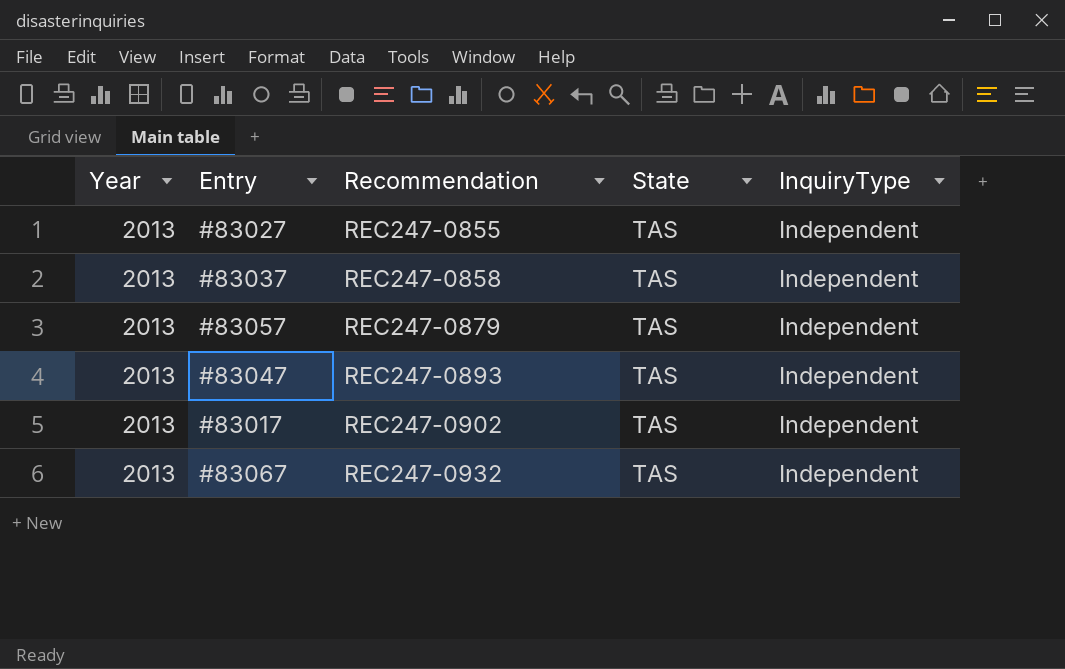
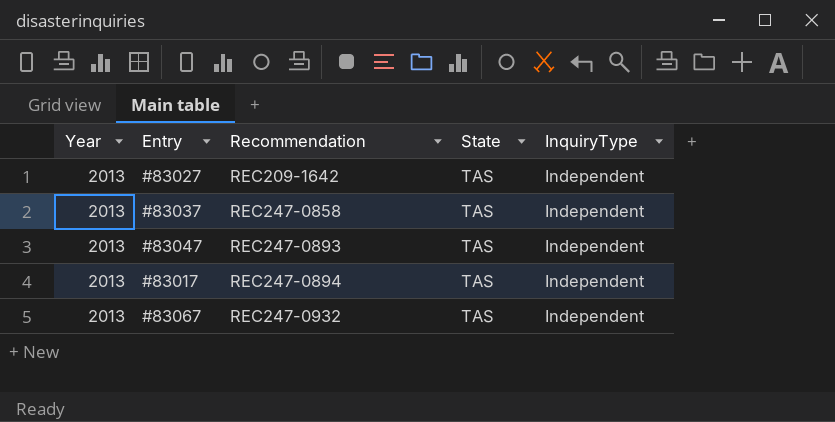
row #83057: 2013 | REC247-0879 | TAS | Independent -> none
#83027 | Recommendation: REC247-0855 -> REC209-1642
#83017 | Recommendation: REC247-0902 -> REC247-0894

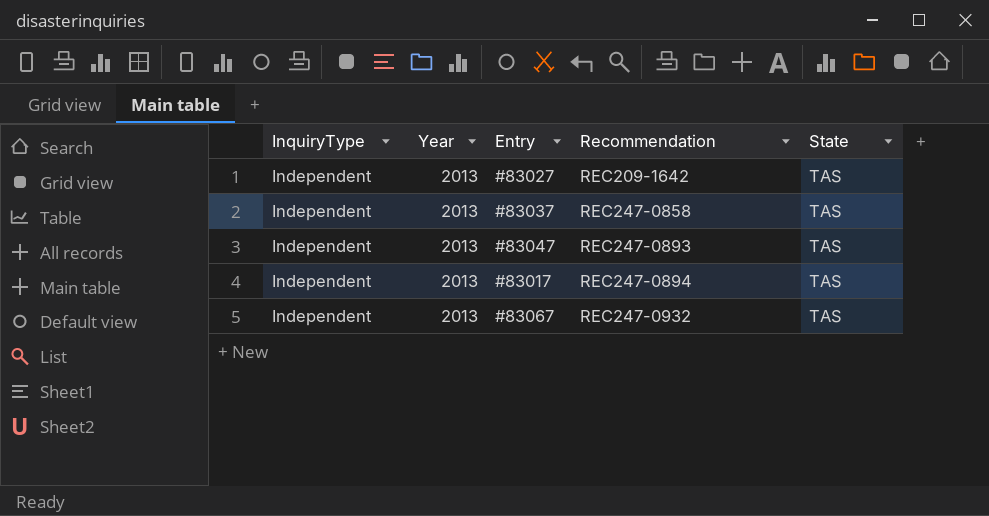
column InquiryType | position: 5 -> 1

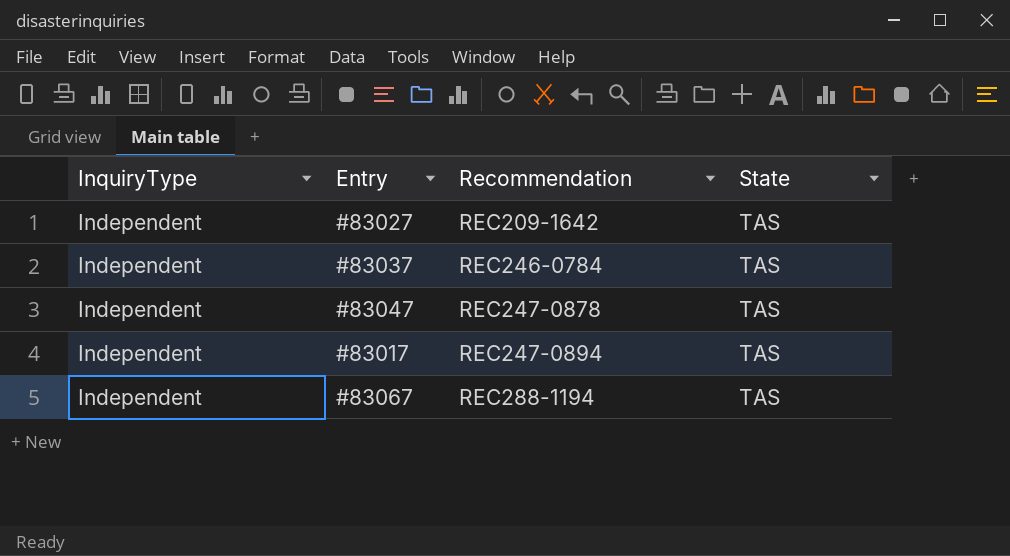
column Year | position: 2 -> none
#83037 | Recommendation: REC247-0858 -> REC246-0784
#83047 | Recommendation: REC247-0893 -> REC247-0878
#83067 | Recommendation: REC247-0932 -> REC288-1194

